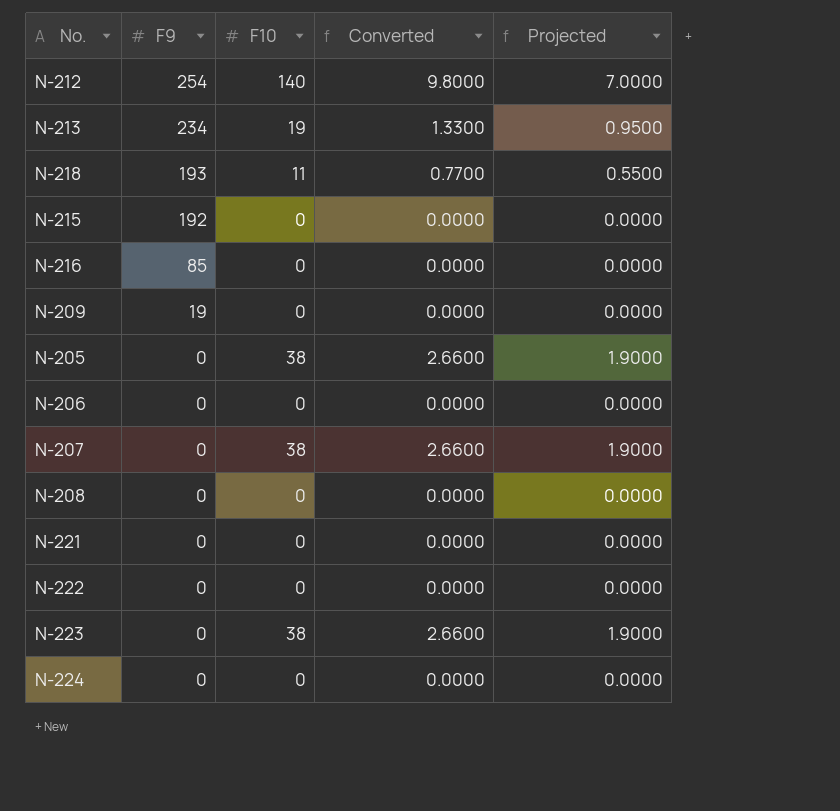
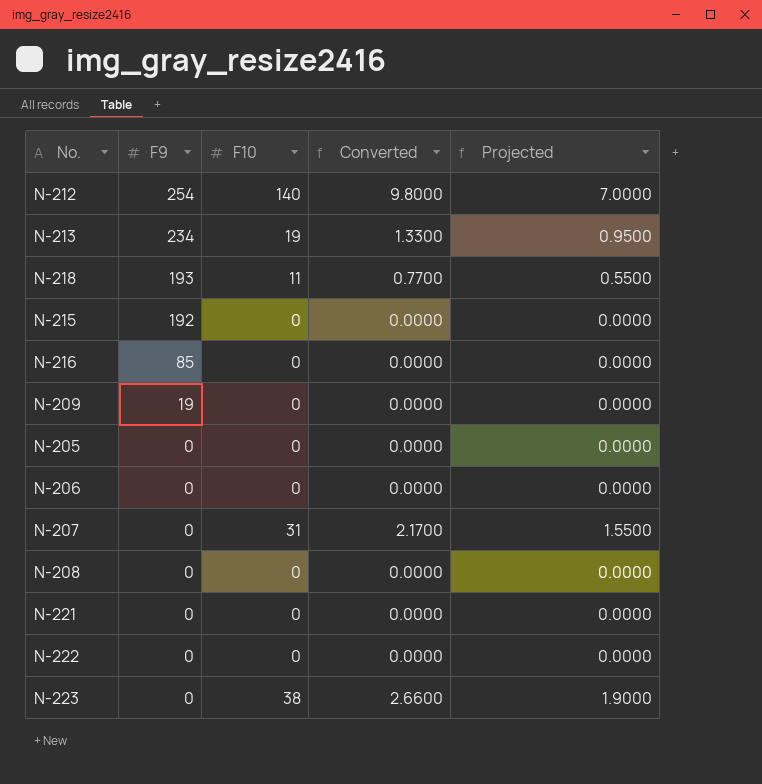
row N-224: 0 | 0 | 0.0000 | 0.0000 -> none
N-205 | F10: 38 -> 0
N-205 | Converted: 2.6600 -> 0.0000
N-205 | Projected: 1.9000 -> 0.0000
N-207 | F10: 38 -> 31
N-207 | Converted: 2.6600 -> 2.1700
N-207 | Projected: 1.9000 -> 1.5500

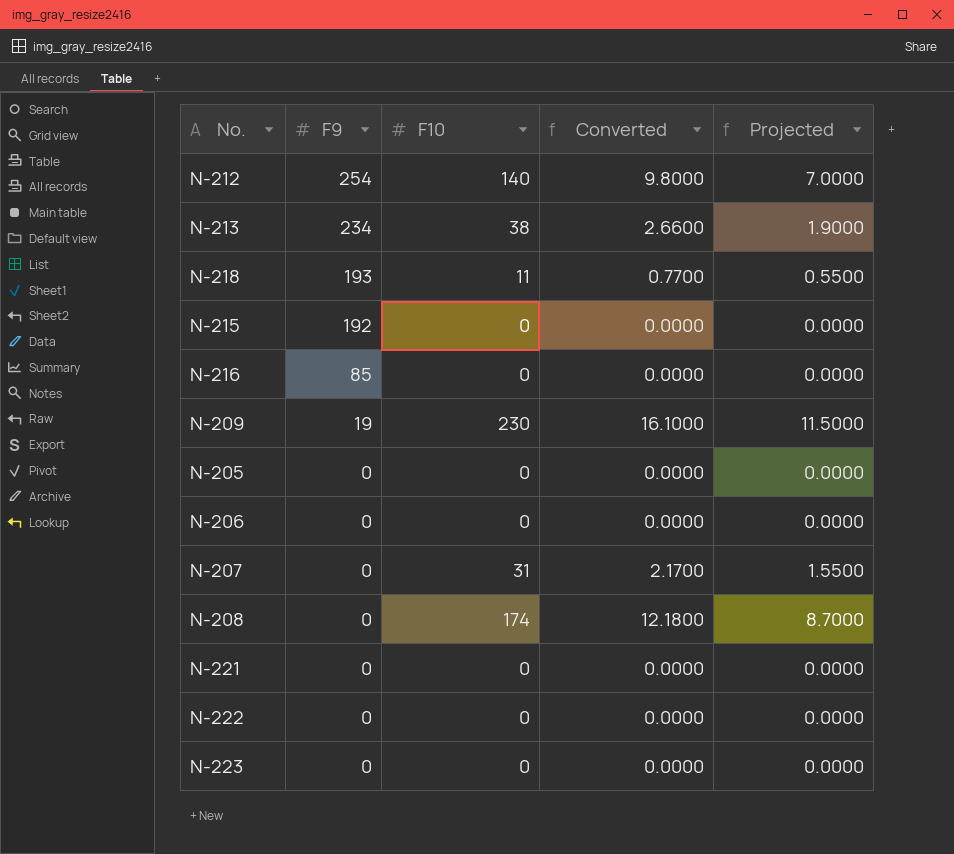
N-213 | F10: 19 -> 38
N-213 | Converted: 1.3300 -> 2.6600
N-213 | Projected: 0.9500 -> 1.9000
N-209 | F10: 0 -> 230
N-209 | Converted: 0.0000 -> 16.1000
N-209 | Projected: 0.0000 -> 11.5000
N-208 | F10: 0 -> 174
N-208 | Converted: 0.0000 -> 12.1800
N-208 | Projected: 0.0000 -> 8.7000
N-223 | F10: 38 -> 0
N-223 | Converted: 2.6600 -> 0.0000
N-223 | Projected: 1.9000 -> 0.0000

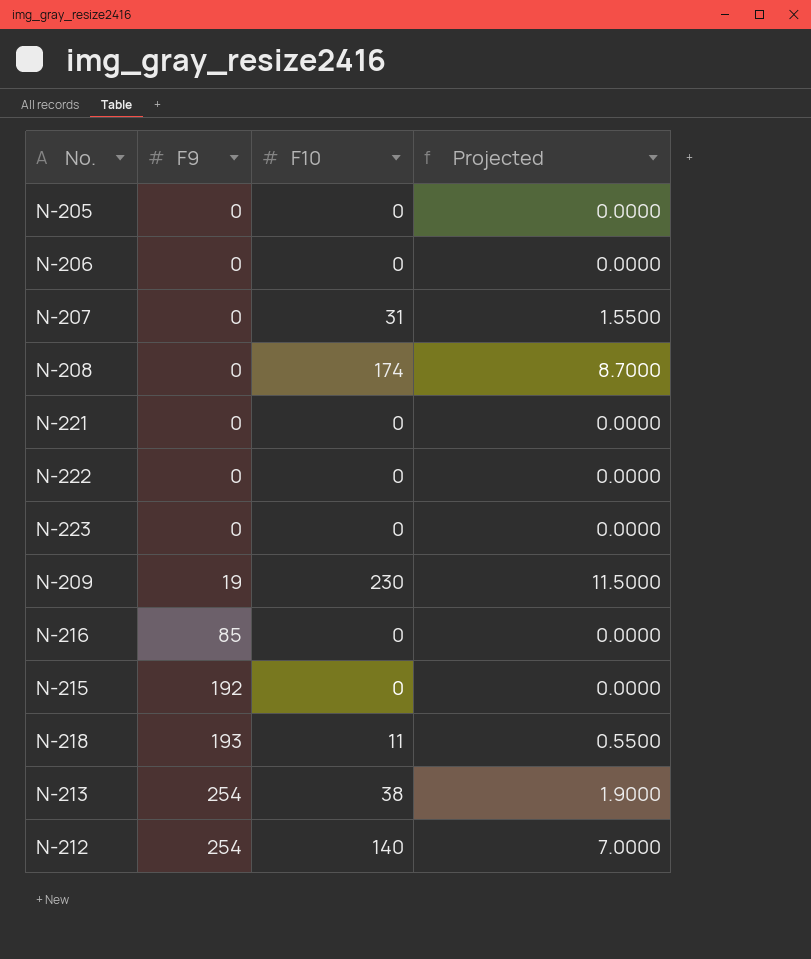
row order: F9 descending -> F9 ascending
column Converted | formula: [F10] * 0.07 -> none
N-213 | F9: 234 -> 254

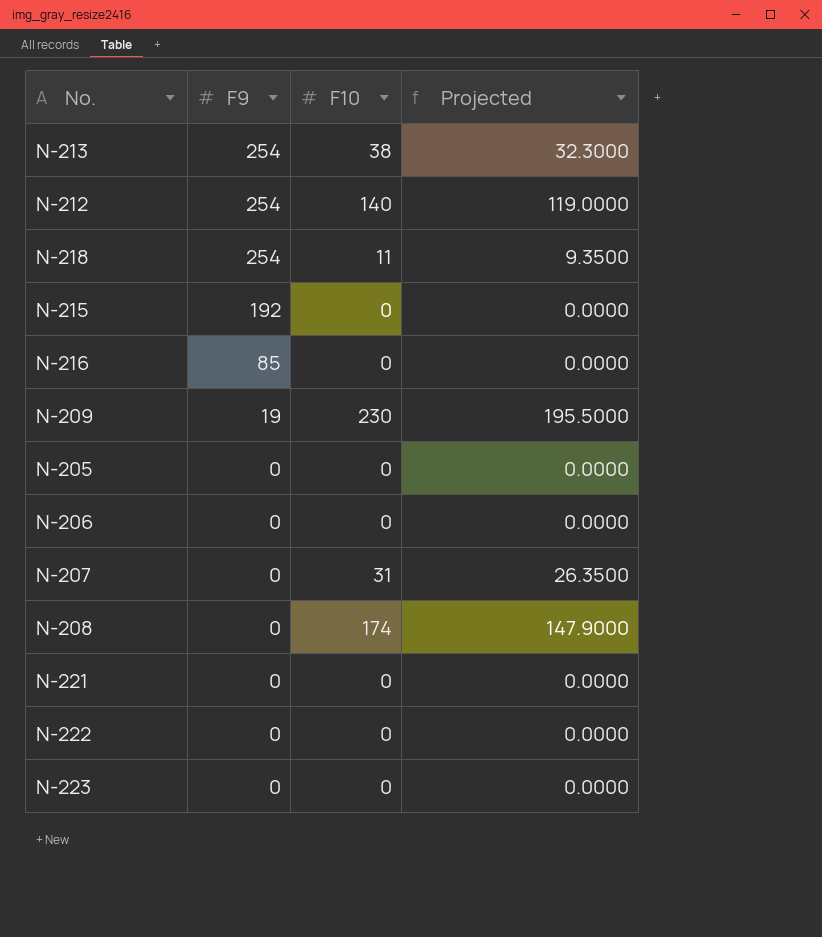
row order: F9 ascending -> F9 descending
column Projected | formula: [F10] * 0.05 -> [F10] * 0.85
N-218 | F9: 193 -> 254

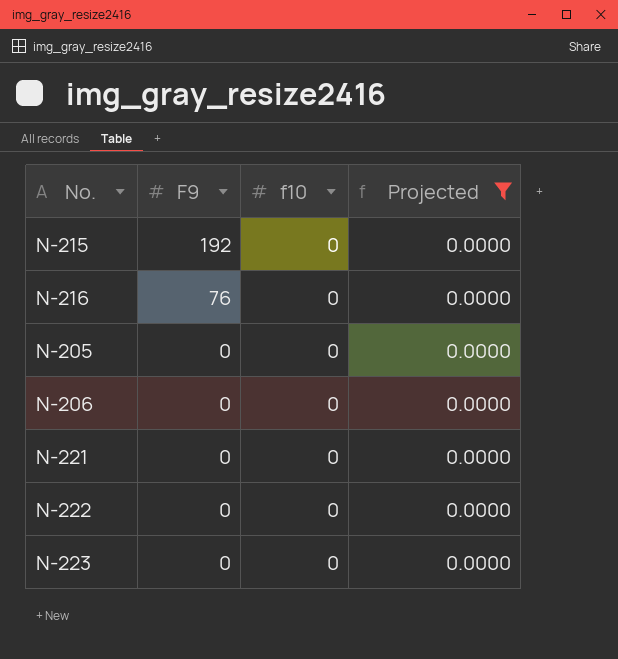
filter: none -> Projected = 0.0000
column name: F10 -> f10
N-216 | F9: 85 -> 76

